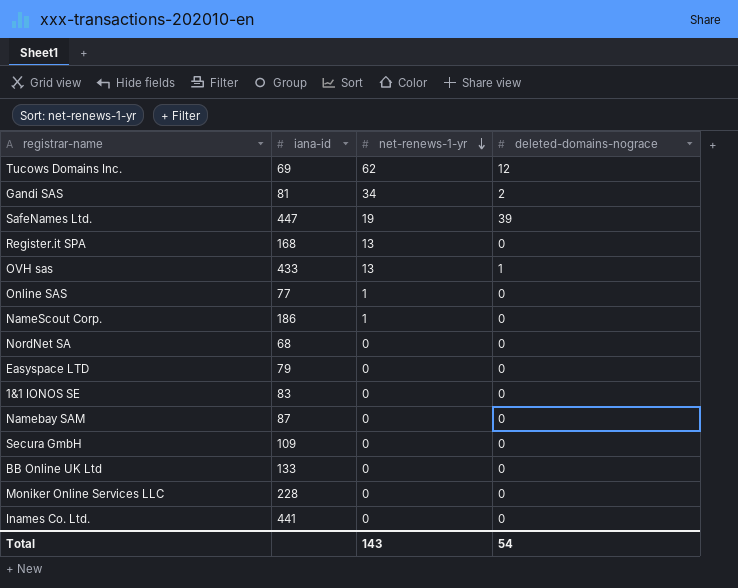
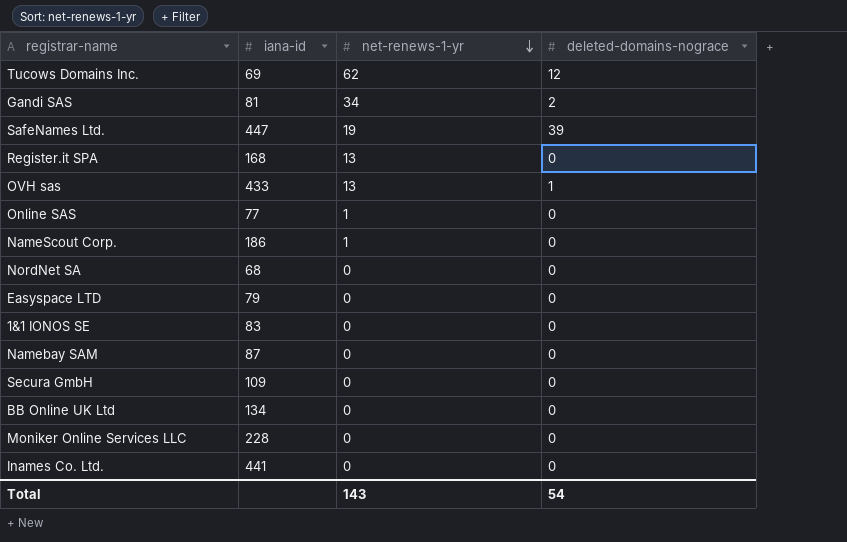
BB Online UK Ltd | iana-id: 133 -> 134

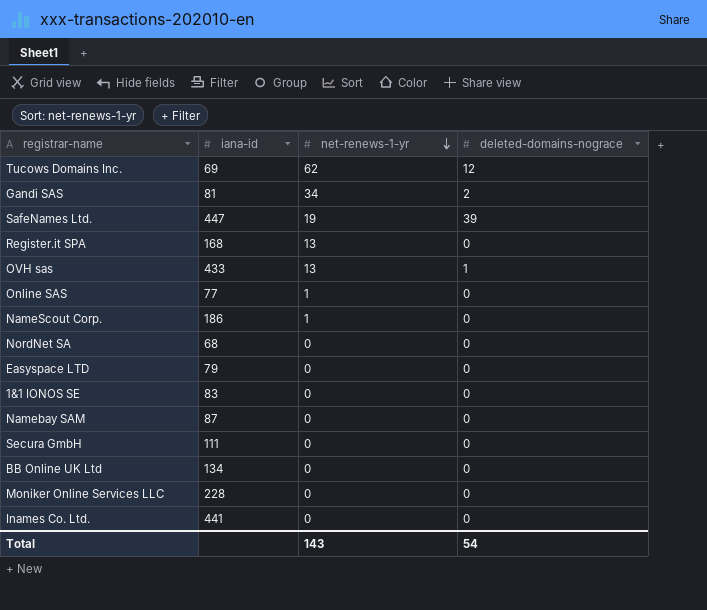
Secura GmbH | iana-id: 109 -> 111

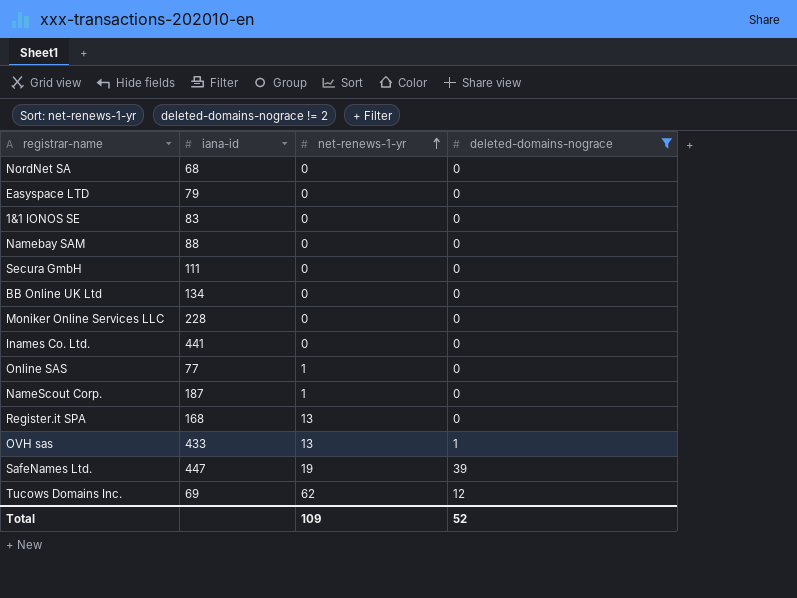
filter: none -> deleted-domains-nograce != 2
row order: net-renews-1-yr descending -> net-renews-1-yr ascending
Namebay SAM | iana-id: 87 -> 88
NameScout Corp. | iana-id: 186 -> 187
Total | net-renews-1-yr: 143 -> 109
Total | deleted-domains-nograce: 54 -> 52

